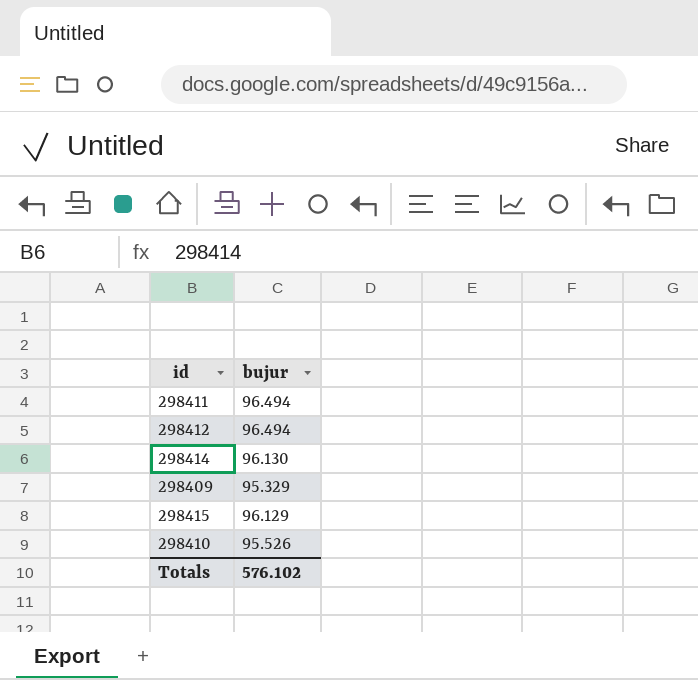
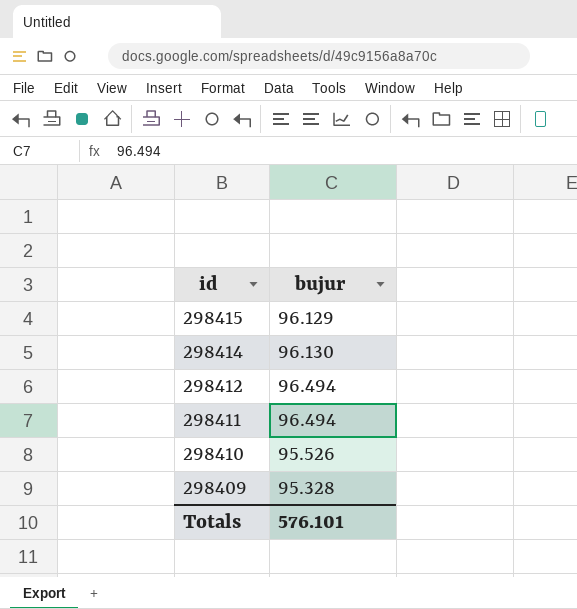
row order: none -> id descending
298409 | bujur: 95.329 -> 95.328
Totals | bujur: 576.102 -> 576.101

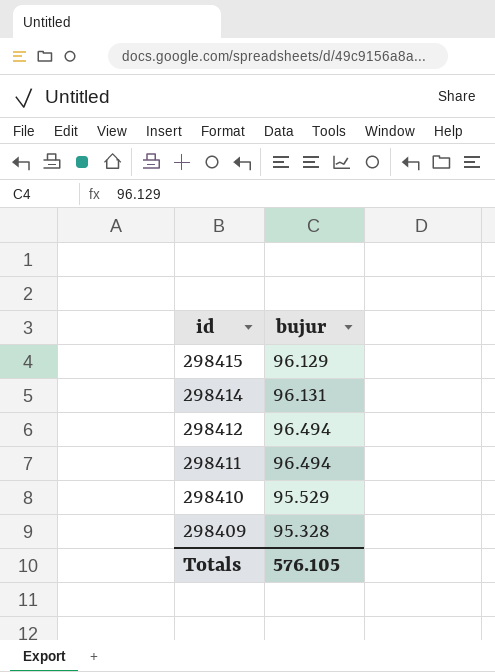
298414 | bujur: 96.130 -> 96.131
298410 | bujur: 95.526 -> 95.529
Totals | bujur: 576.101 -> 576.105

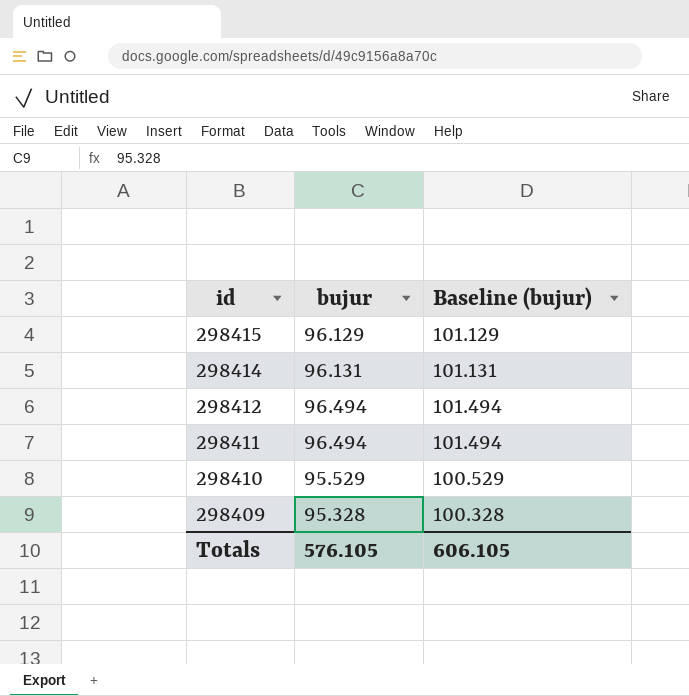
column Baseline (bujur) | formula: none -> [bujur] + 5

